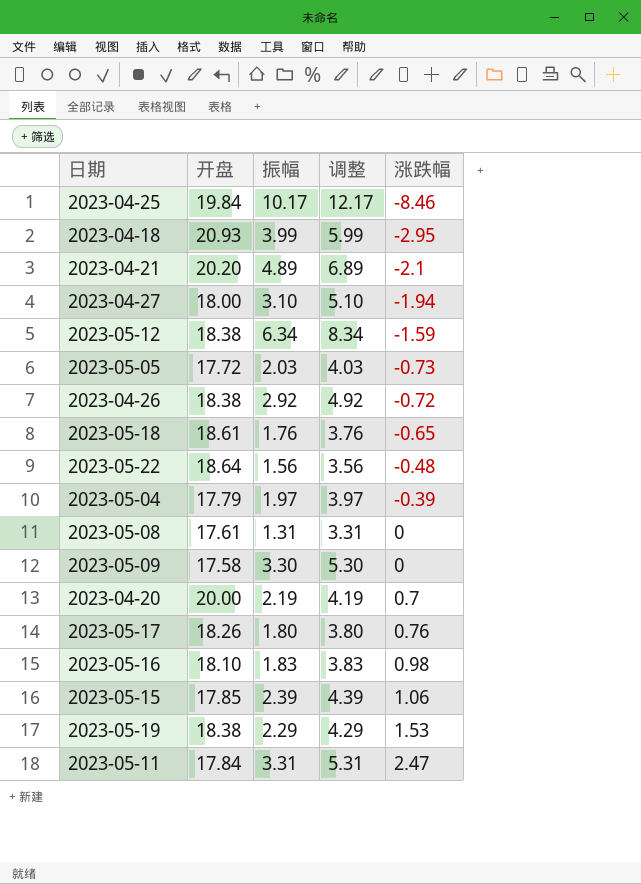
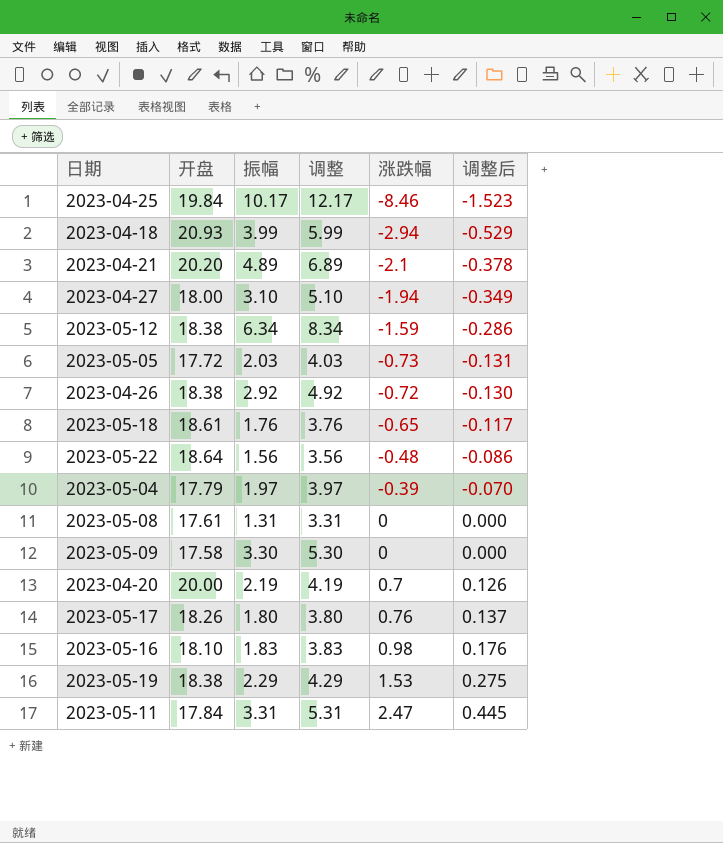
column 调整后 | formula: none -> [涨跌幅] * 0.18
row 2023-05-15: 17.85 | 2.39 | 4.39 | 1.06 -> none
2023-04-18 | 涨跌幅: -2.95 -> -2.94

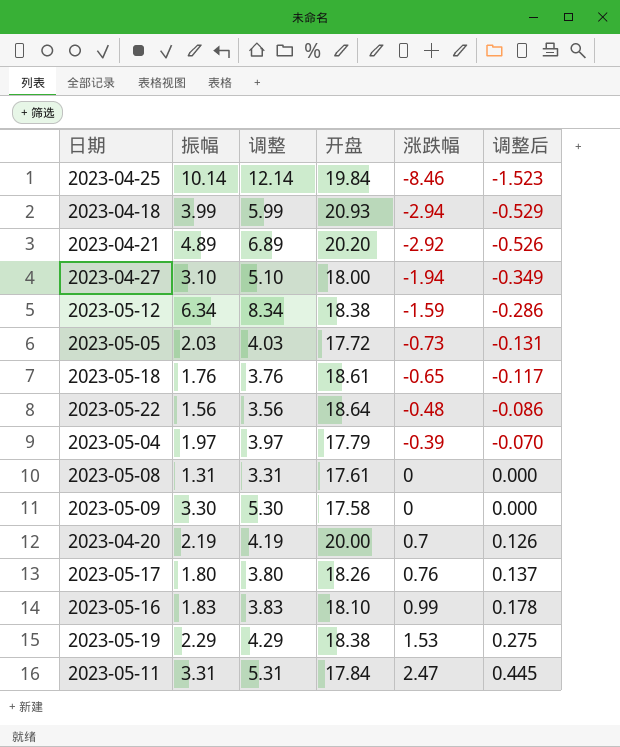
column 开盘 | position: 2 -> 4
row 2023-04-26: 18.38 | 2.92 | 4.92 | -0.72 | -0.130 -> none
2023-04-25 | 振幅: 10.17 -> 10.14
2023-04-25 | 调整: 12.17 -> 12.14
2023-04-21 | 涨跌幅: -2.1 -> -2.92
2023-04-21 | 调整后: -0.378 -> -0.526
2023-05-16 | 涨跌幅: 0.98 -> 0.99
2023-05-16 | 调整后: 0.176 -> 0.178

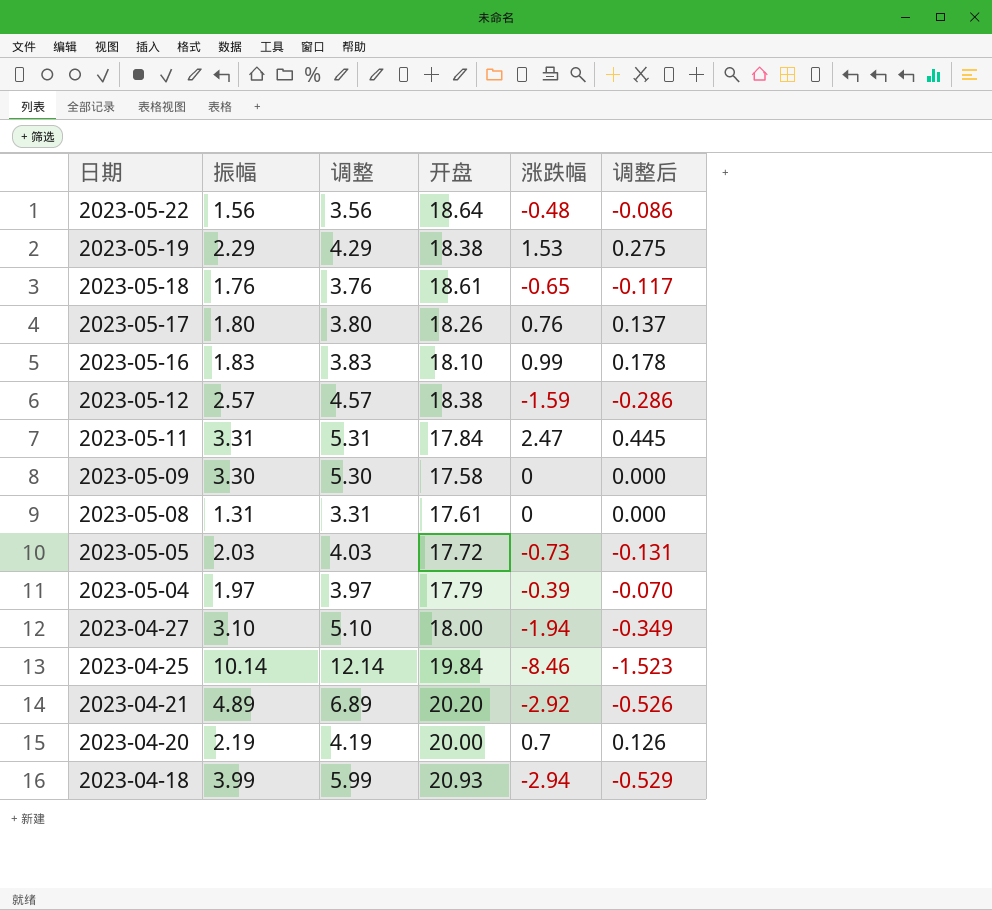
row order: 涨跌幅 ascending -> 日期 descending
2023-05-12 | 振幅: 6.34 -> 2.57
2023-05-12 | 调整: 8.34 -> 4.57

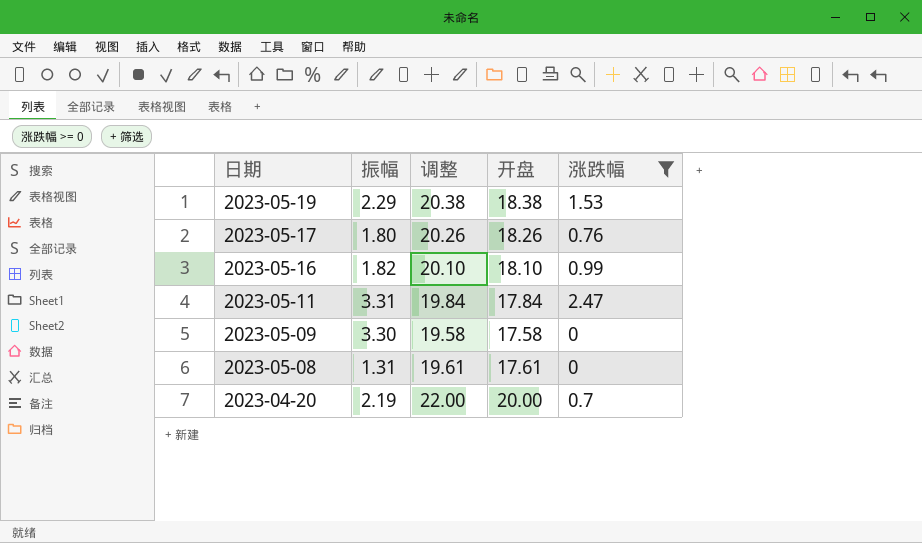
filter: none -> 涨跌幅 >= 0
column 调整后 | formula: [涨跌幅] * 0.18 -> none
column 调整 | formula: [振幅] + 2 -> [开盘] + 2
2023-05-16 | 振幅: 1.83 -> 1.82

